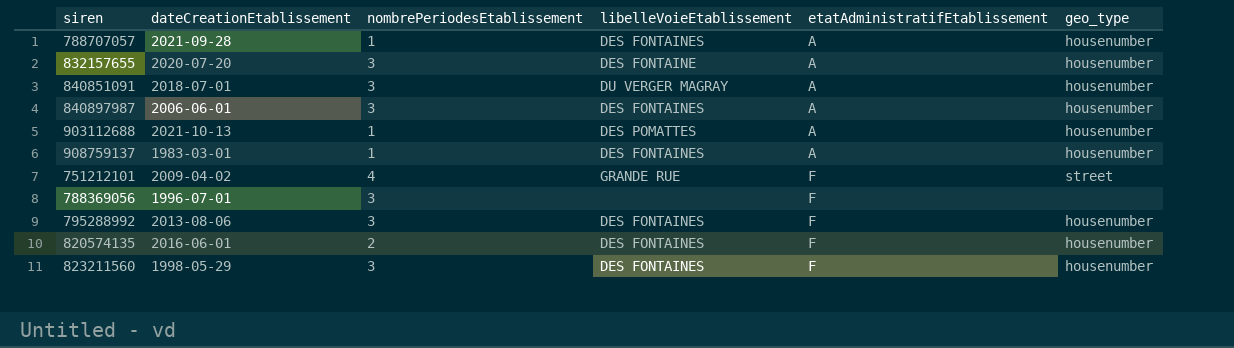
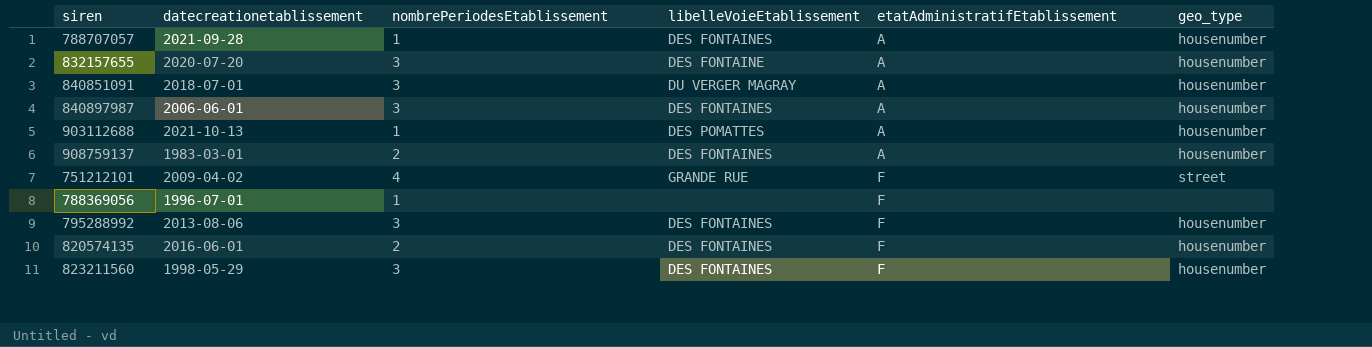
column name: dateCreationEtablissement -> datecreationetablissement
908759137 | nombrePeriodesEtablissement: 1 -> 2
788369056 | nombrePeriodesEtablissement: 3 -> 1

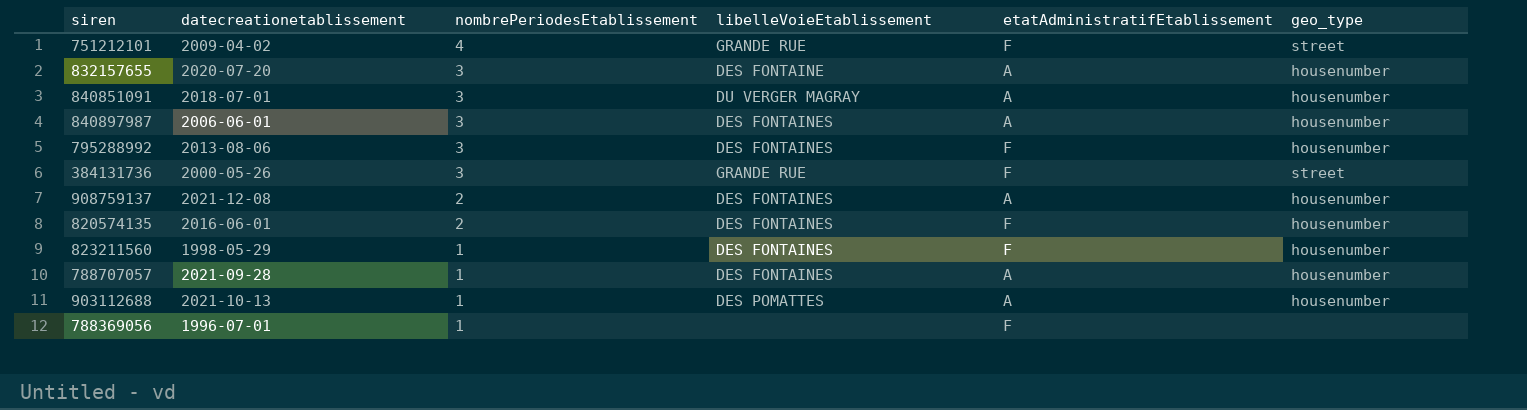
row order: etatAdministratifEtablissement ascending -> nombrePeriodesEtablissement descending
row 384131736: none -> 2000-05-26 | 3 | GRANDE RUE | F | street
908759137 | datecreationetablissement: 1983-03-01 -> 2021-12-08
823211560 | nombrePeriodesEtablissement: 3 -> 1

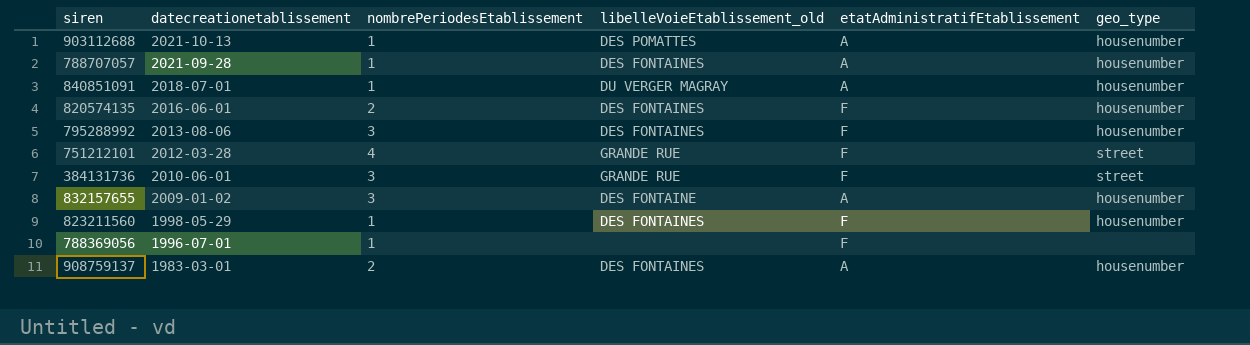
row order: nombrePeriodesEtablissement descending -> datecreationetablissement descending
column name: libelleVoieEtablissement -> libelleVoieEtablissement_old
row 840897987: 2006-06-01 | 3 | DES FONTAINES | A | housenumber -> none
840851091 | nombrePeriodesEtablissement: 3 -> 1
751212101 | datecreationetablissement: 2009-04-02 -> 2012-03-28
384131736 | datecreationetablissement: 2000-05-26 -> 2010-06-01
832157655 | datecreationetablissement: 2020-07-20 -> 2009-01-02
908759137 | datecreationetablissement: 2021-12-08 -> 1983-03-01

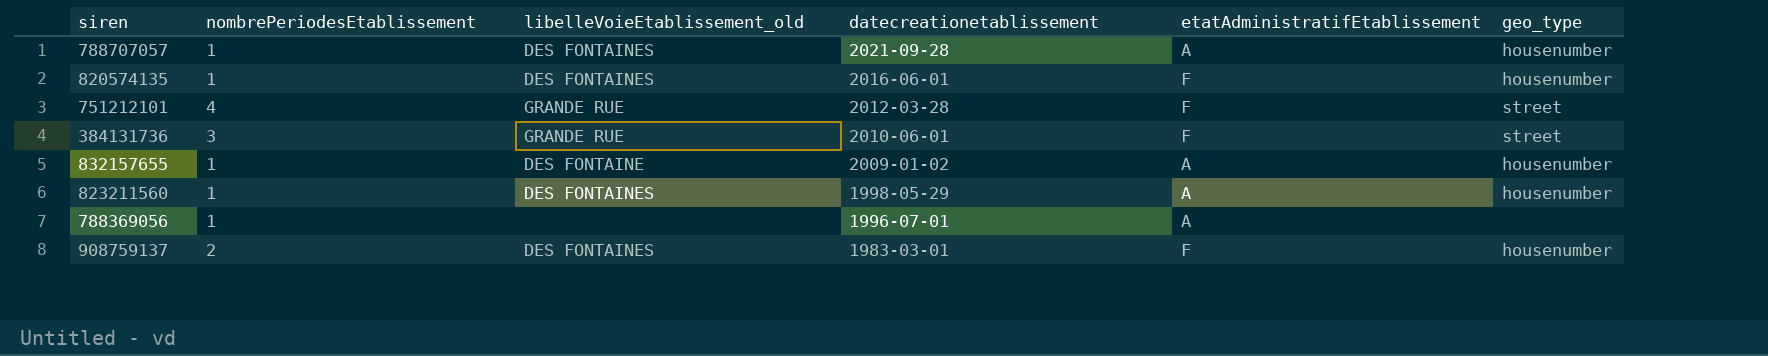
column datecreationetablissement | position: 2 -> 4
row 903112688: 2021-10-13 | 1 | DES POMATTES | A | housenumber -> none
row 840851091: 2018-07-01 | 1 | DU VERGER MAGRAY | A | housenumber -> none
row 795288992: 2013-08-06 | 3 | DES FONTAINES | F | housenumber -> none
820574135 | nombrePeriodesEtablissement: 2 -> 1
832157655 | nombrePeriodesEtablissement: 3 -> 1
823211560 | etatAdministratifEtablissement: F -> A
788369056 | etatAdministratifEtablissement: F -> A
908759137 | etatAdministratifEtablissement: A -> F

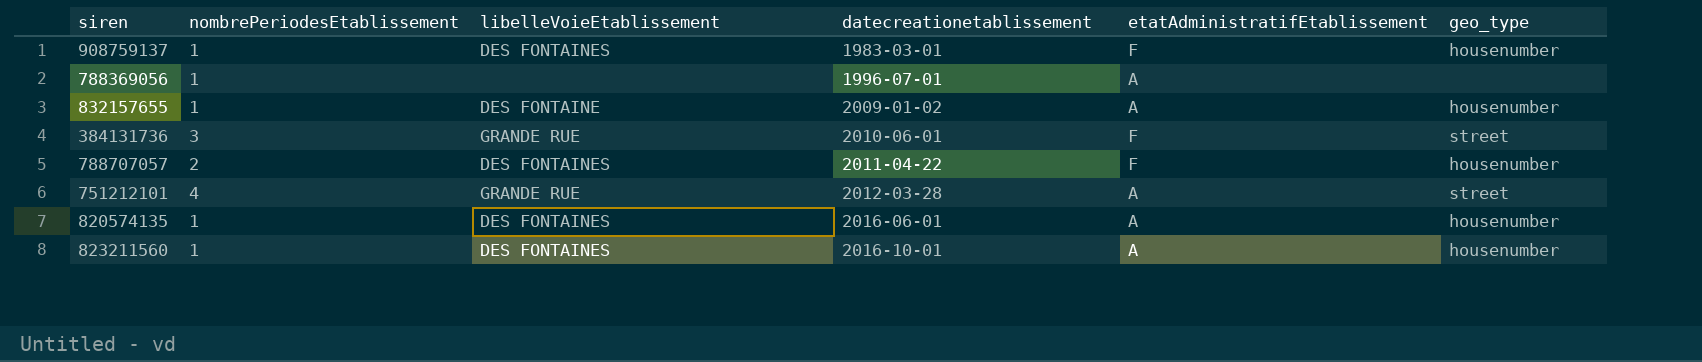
row order: datecreationetablissement descending -> datecreationetablissement ascending
column name: libelleVoieEtablissement_old -> libelleVoieEtablissement
908759137 | nombrePeriodesEtablissement: 2 -> 1
788707057 | nombrePeriodesEtablissement: 1 -> 2
788707057 | datecreationetablissement: 2021-09-28 -> 2011-04-22
788707057 | etatAdministratifEtablissement: A -> F
751212101 | etatAdministratifEtablissement: F -> A
820574135 | etatAdministratifEtablissement: F -> A
823211560 | datecreationetablissement: 1998-05-29 -> 2016-10-01

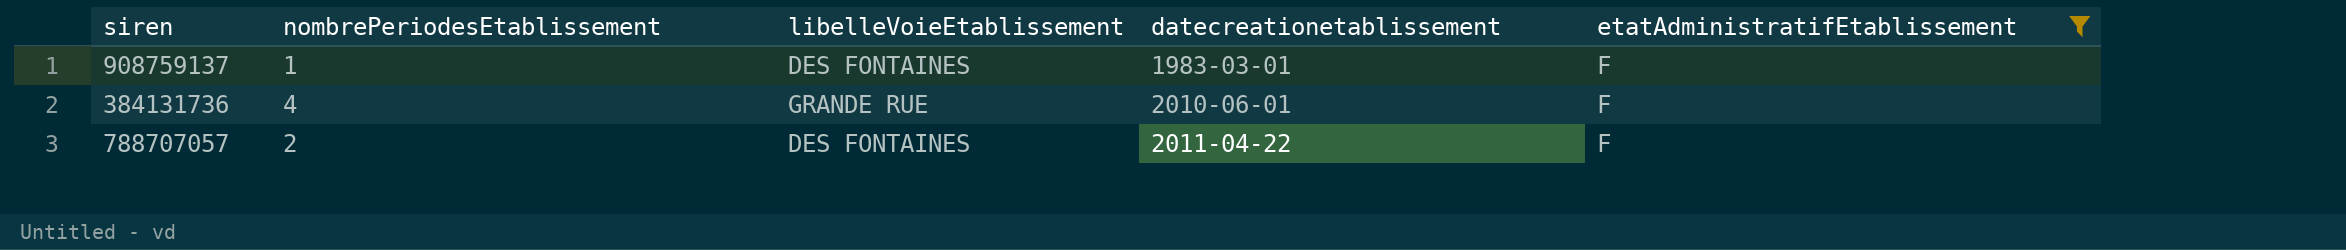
filter: none -> etatAdministratifEtablissement = F
column geo_type | position: 6 -> none
384131736 | nombrePeriodesEtablissement: 3 -> 4

